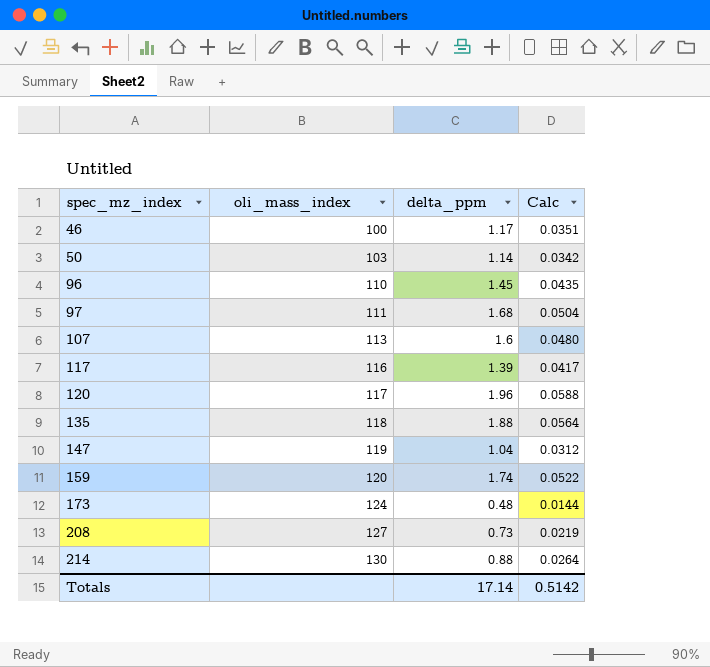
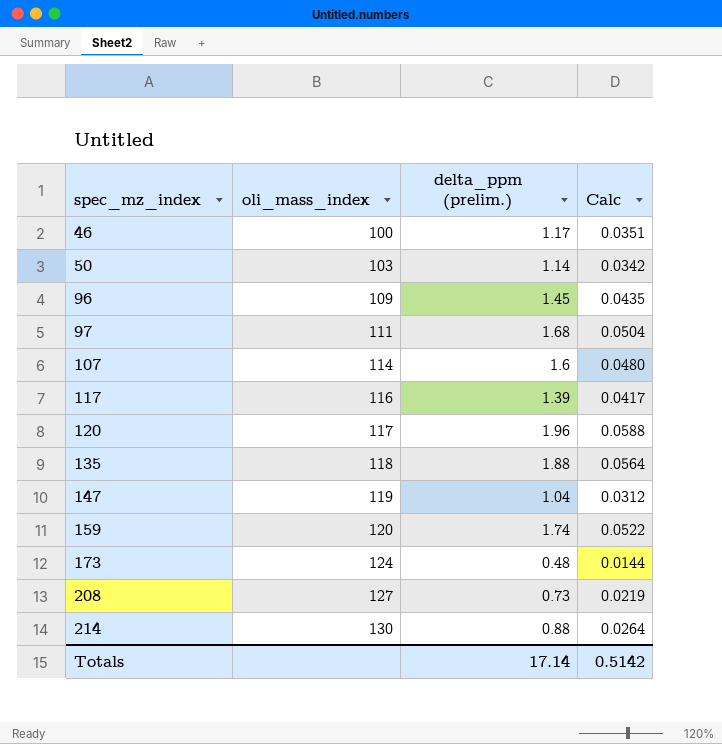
column name: delta_ppm -> delta_ppm (prelim.)
96 | oli_mass_index: 110 -> 109
107 | oli_mass_index: 113 -> 114

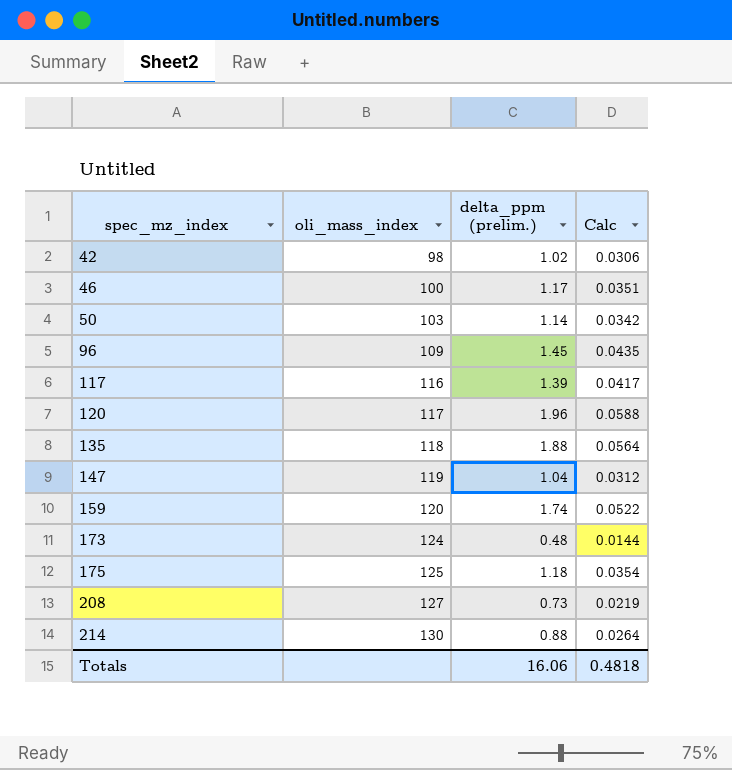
row 97: 111 | 1.68 | 0.0504 -> none
row 107: 114 | 1.6 | 0.0480 -> none
row 42: none -> 98 | 1.02 | 0.0306
row 175: none -> 125 | 1.18 | 0.0354
Totals | delta_ppm (prelim.): 17.14 -> 16.06
Totals | Calc: 0.5142 -> 0.4818

